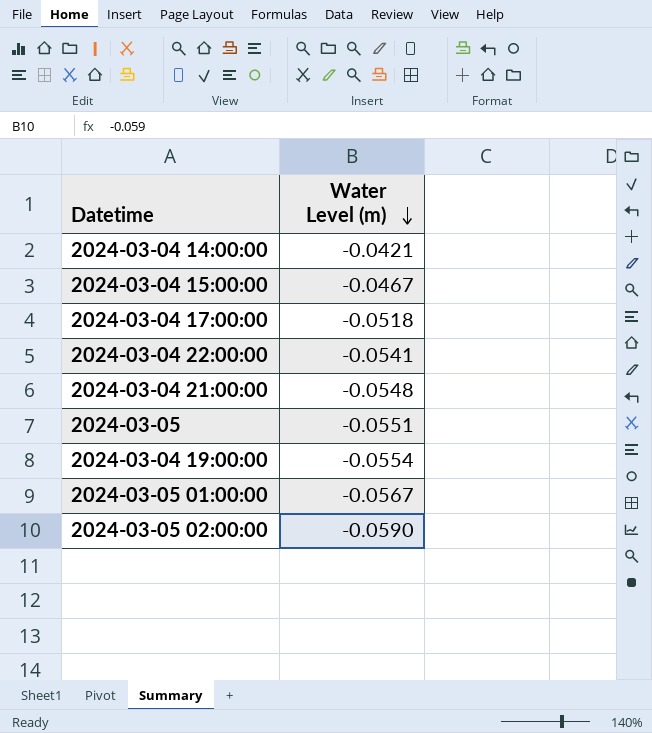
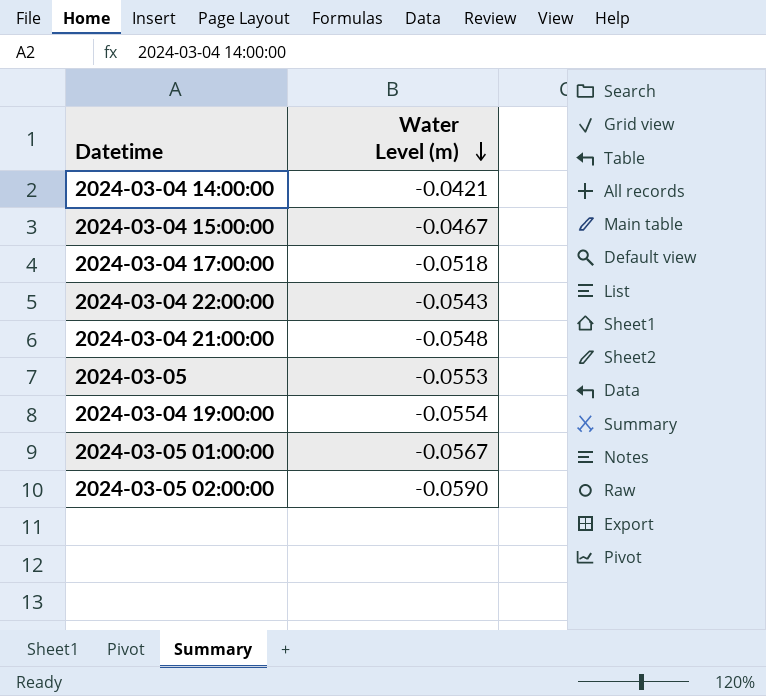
2024-03-04 22:00:00 | Water Level (m): -0.0541 -> -0.0543
2024-03-05 | Water Level (m): -0.0551 -> -0.0553

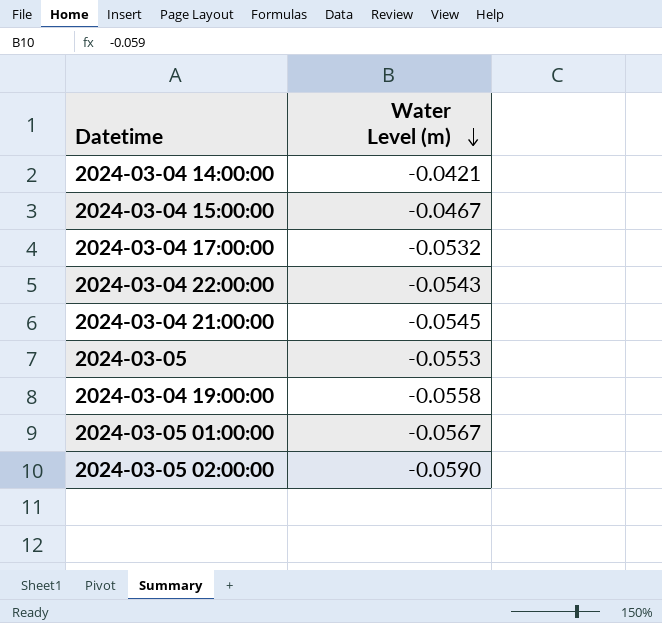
2024-03-04 17:00:00 | Water Level (m): -0.0518 -> -0.0532
2024-03-04 21:00:00 | Water Level (m): -0.0548 -> -0.0545
2024-03-04 19:00:00 | Water Level (m): -0.0554 -> -0.0558

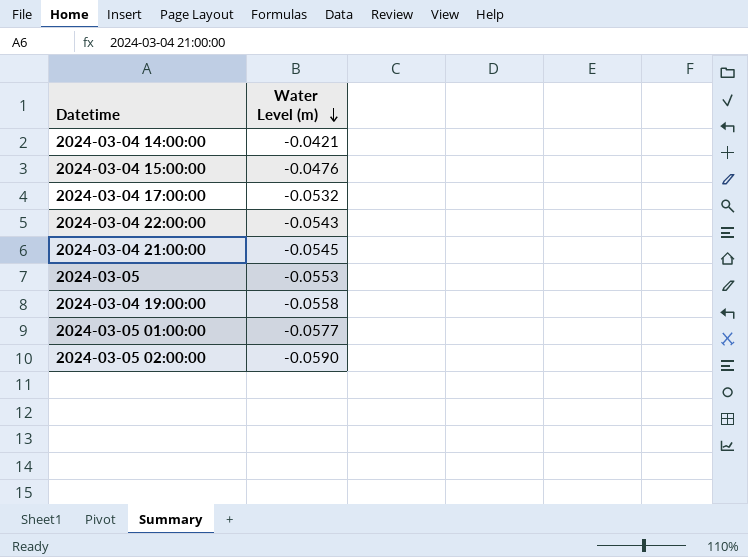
2024-03-04 15:00:00 | Water Level (m): -0.0467 -> -0.0476
2024-03-05 01:00:00 | Water Level (m): -0.0567 -> -0.0577

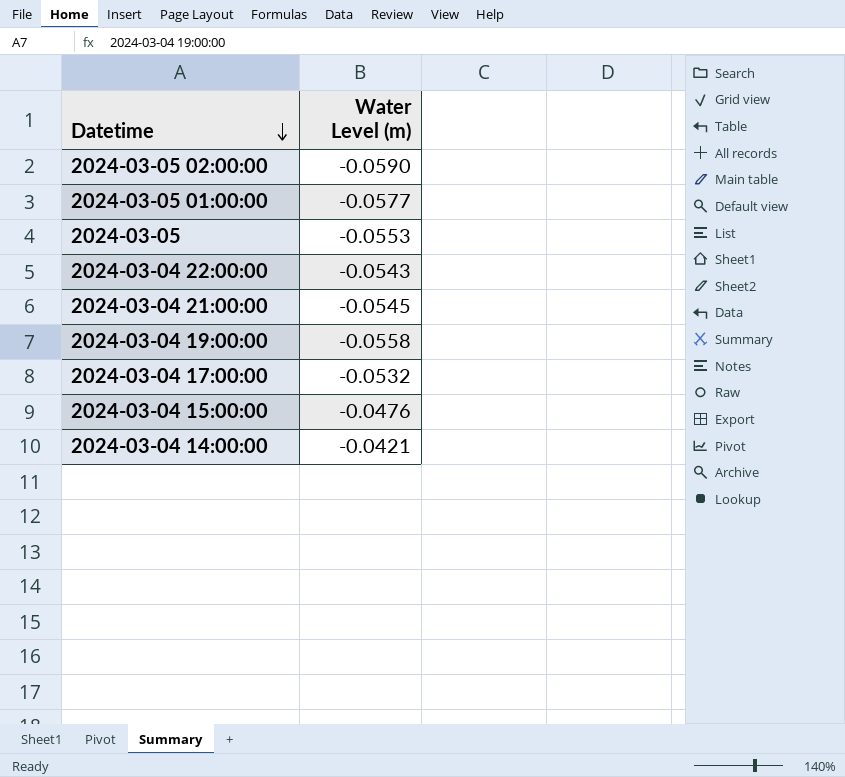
row order: Water Level (m) descending -> Datetime descending

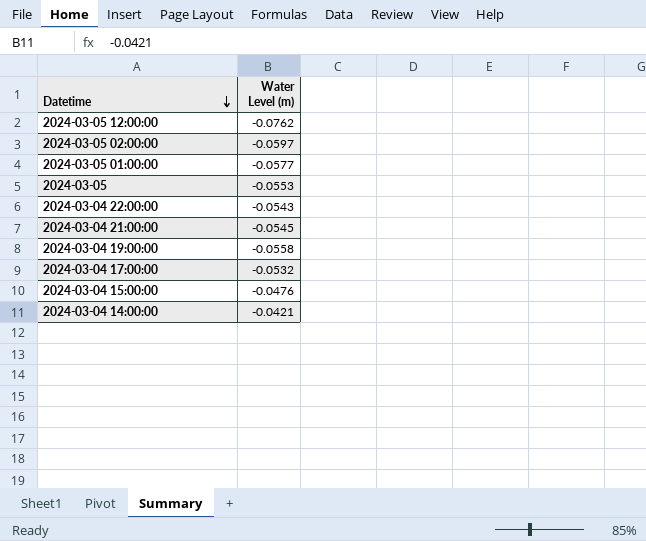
row 2024-03-05 12:00:00: none -> -0.0762
2024-03-05 02:00:00 | Water Level (m): -0.0590 -> -0.0597

